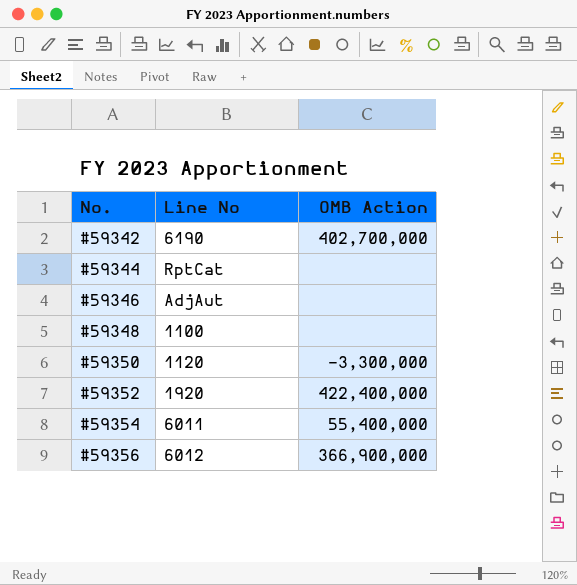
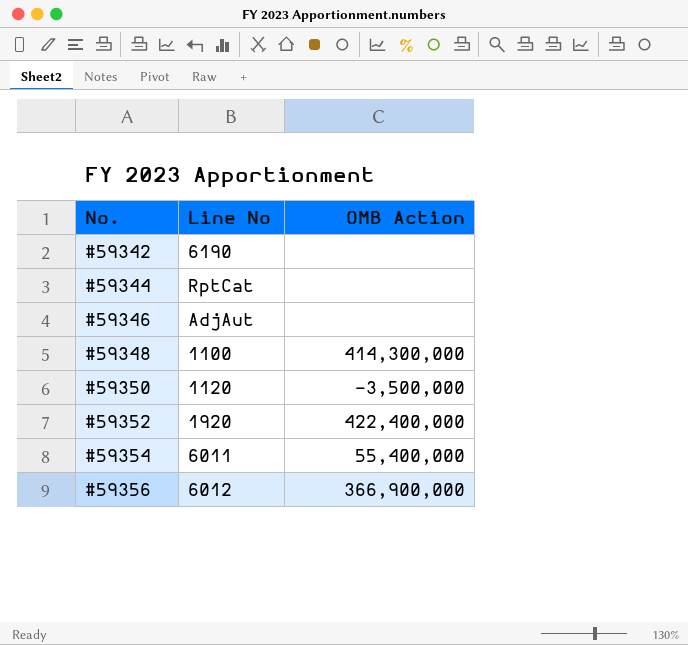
#59342 | OMB Action: 402,700,000 -> none
#59348 | OMB Action: none -> 414,300,000
#59350 | OMB Action: -3,300,000 -> -3,500,000

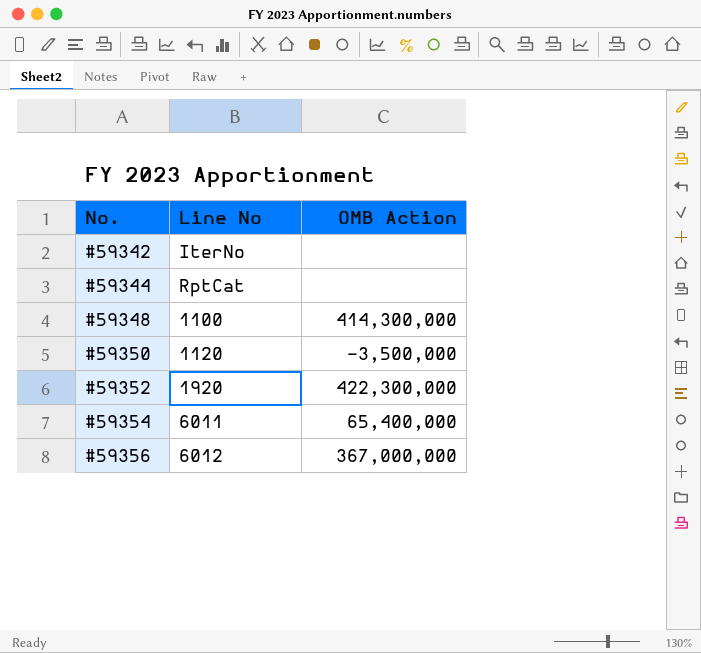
row #59346: AdjAut | none -> none
#59342 | Line No: 6190 -> IterNo
#59352 | OMB Action: 422,400,000 -> 422,300,000
#59354 | OMB Action: 55,400,000 -> 65,400,000
#59356 | OMB Action: 366,900,000 -> 367,000,000

